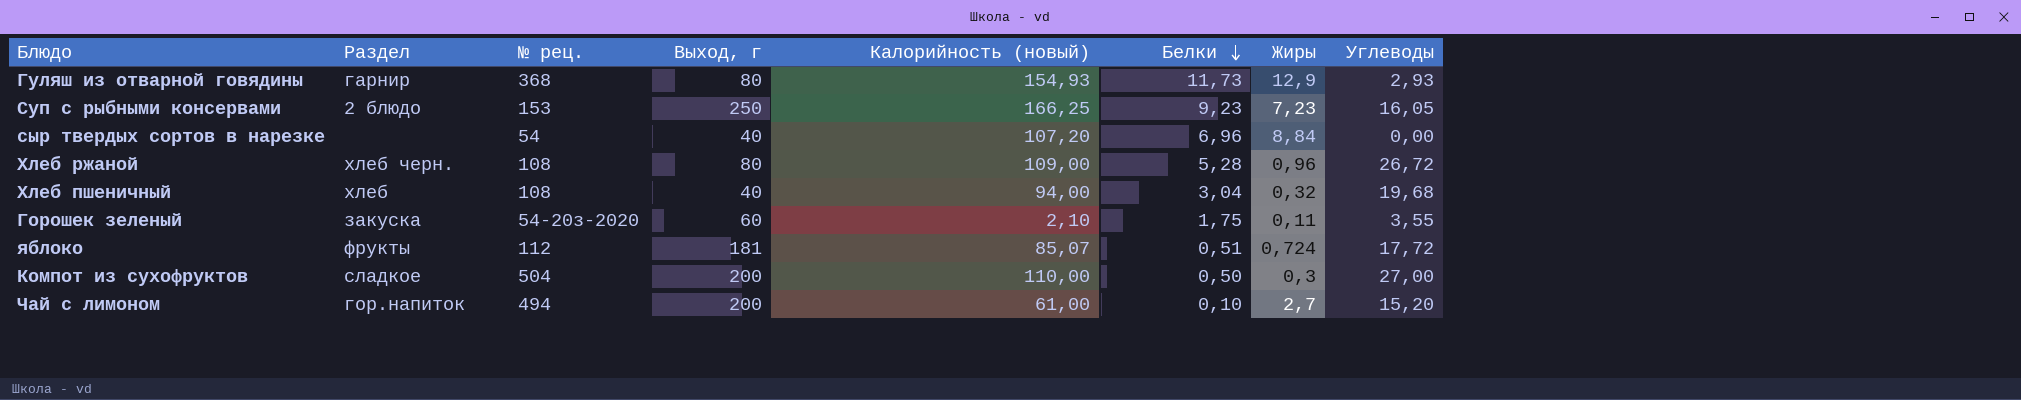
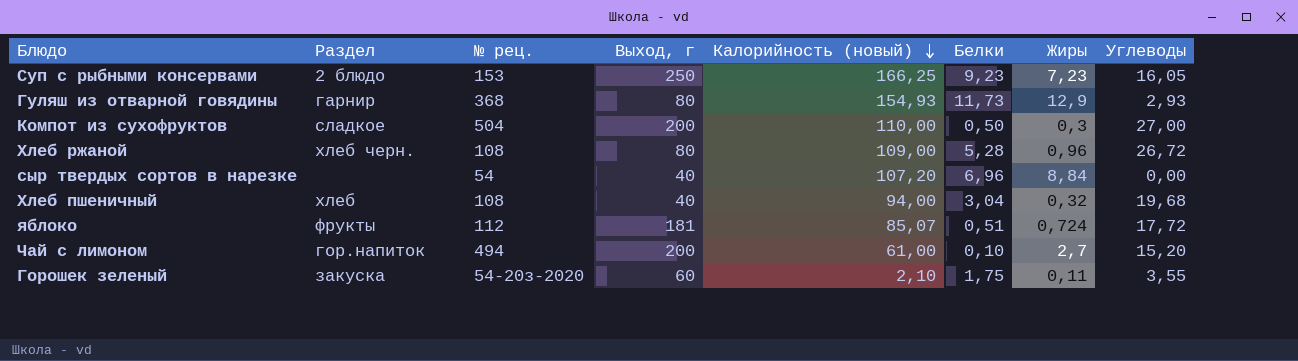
row order: Белки descending -> Калорийность (новый) descending

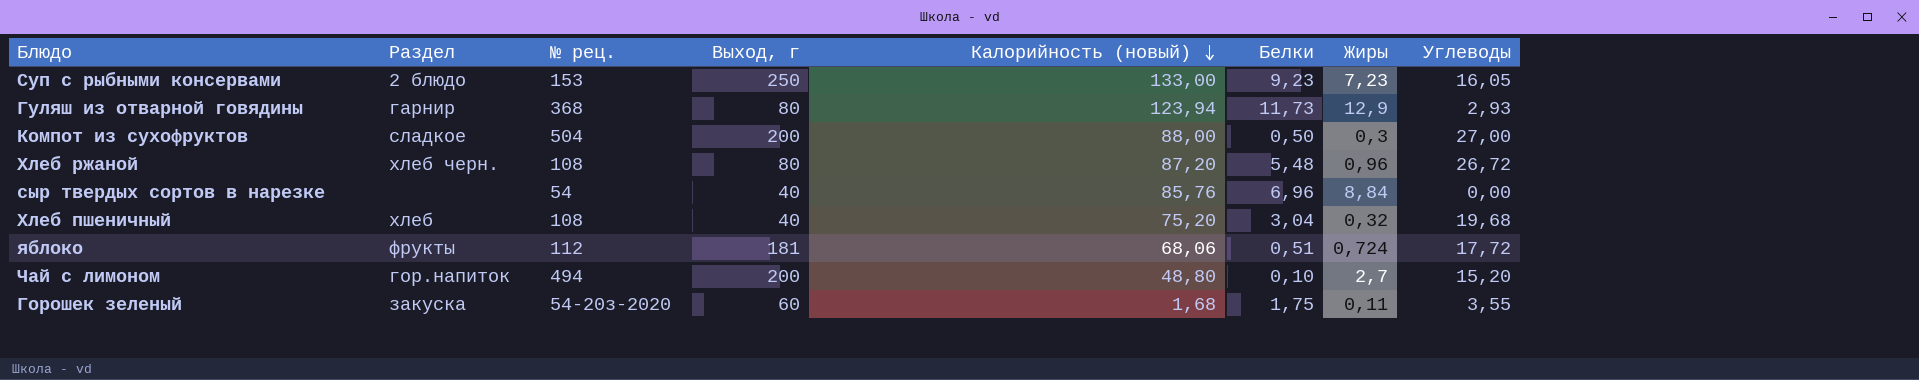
Суп с рыбными консервами | Калорийность (новый): 166,25 -> 133,00
Гуляш из отварной говядины | Калорийность (новый): 154,93 -> 123,94
Компот из сухофруктов | Калорийность (новый): 110,00 -> 88,00
Хлеб ржаной | Калорийность (новый): 109,00 -> 87,20
Хлеб ржаной | Белки: 5,28 -> 5,48
сыр твердых сортов в нарезке | Калорийность (новый): 107,20 -> 85,76
Хлеб пшеничный | Калорийность (новый): 94,00 -> 75,20
яблоко | Калорийность (новый): 85,07 -> 68,06
Чай с лимоном | Калорийность (новый): 61,00 -> 48,80
Горошек зеленый | Калорийность (новый): 2,10 -> 1,68

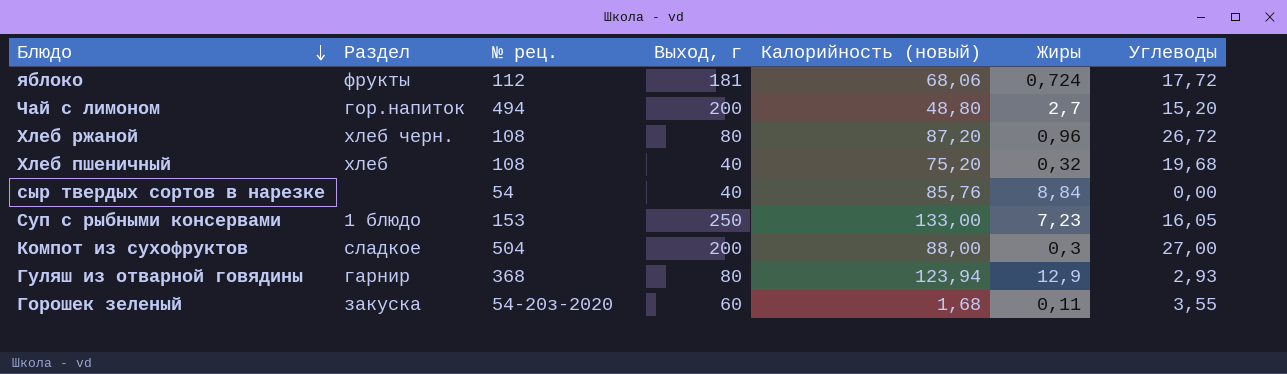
row order: Калорийность (новый) descending -> Блюдо descending
column Белки | position: 6 -> none
Суп с рыбными консервами | Раздел: 2 блюдо -> 1 блюдо

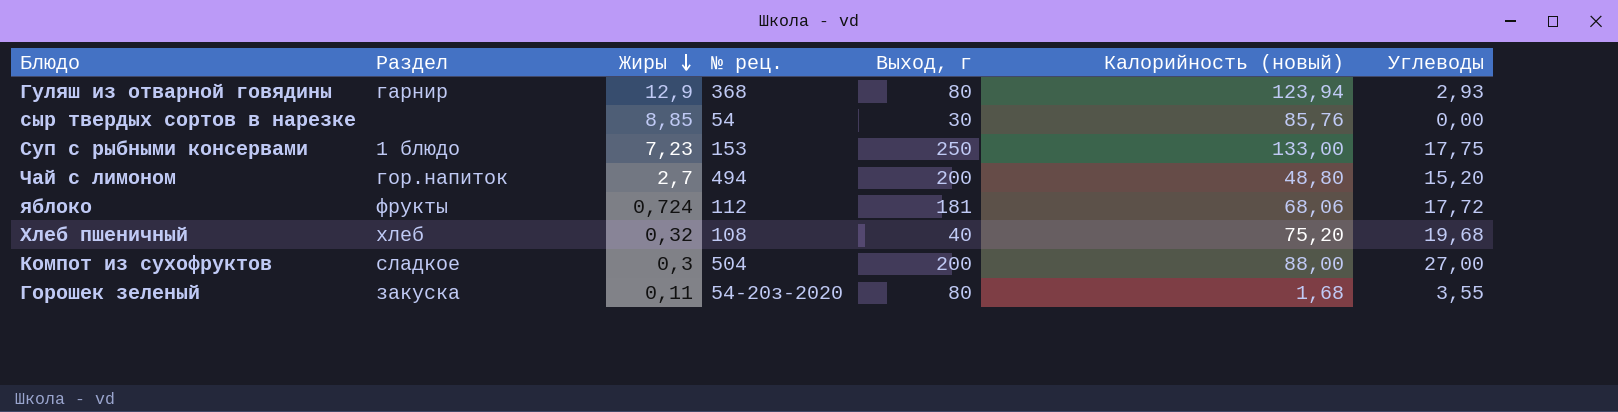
row order: Блюдо descending -> Жиры descending
column Жиры | position: 6 -> 3
row Хлеб ржаной: хлеб черн. | 108 | 80 | 87,20 | 0,96 | 26,72 -> none
сыр твердых сортов в нарезке | Жиры: 8,84 -> 8,85
сыр твердых сортов в нарезке | Выход, г: 40 -> 30
Суп с рыбными консервами | Углеводы: 16,05 -> 17,75
Горошек зеленый | Выход, г: 60 -> 80

